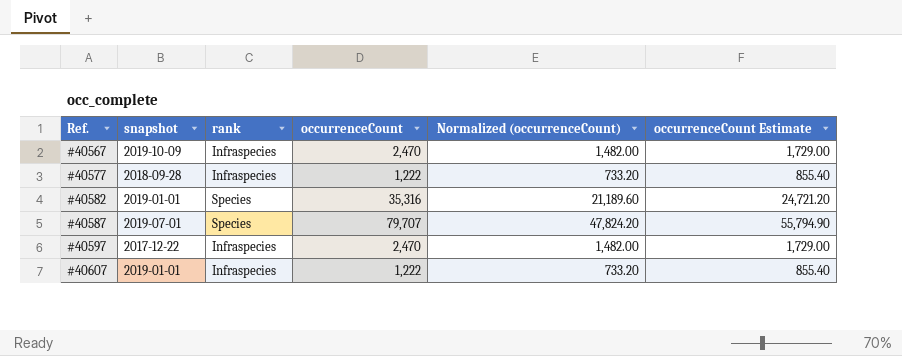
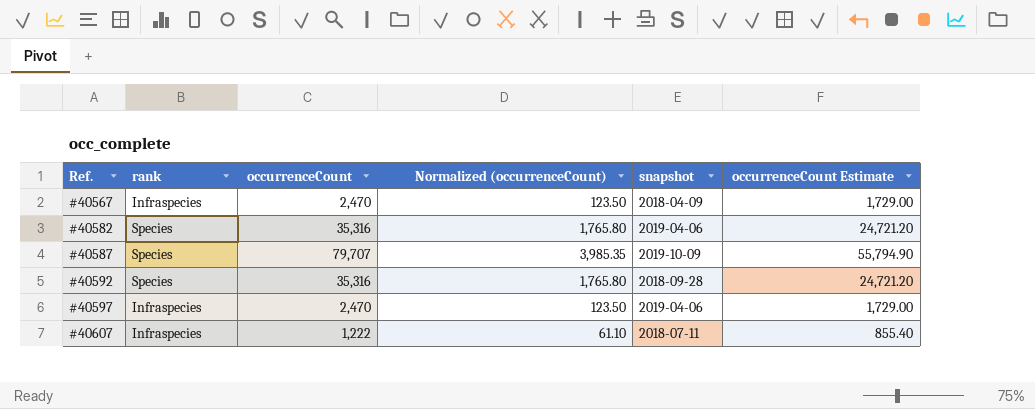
column Normalized (occurrenceCount) | formula: [occurrenceCount] * 0.6 -> [occurrenceCount] * 0.05
column snapshot | position: 2 -> 5
row #40577: 2018-09-28 | Infraspecies | 1,222 | 733.20 | 855.40 -> none
#40567 | snapshot: 2019-10-09 -> 2018-04-09
#40582 | snapshot: 2019-01-01 -> 2019-04-06
#40587 | snapshot: 2019-07-01 -> 2019-10-09
row #40592: none -> Species | 35,316 | 1,765.80 | 2018-09-28 | 24,721.20
#40597 | snapshot: 2017-12-22 -> 2019-04-06
#40607 | snapshot: 2019-01-01 -> 2018-07-11

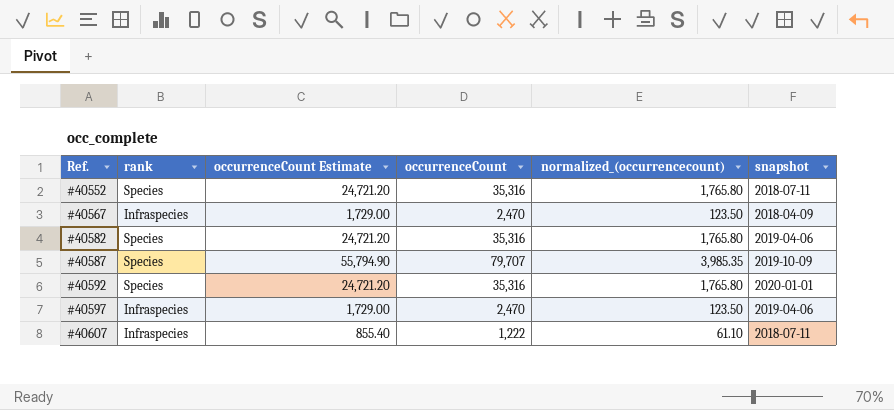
column occurrenceCount Estimate | position: 6 -> 3
column name: Normalized (occurrenceCount) -> normalized_(occurrencecount)
row #40552: none -> Species | 24,721.20 | 35,316 | 1,765.80 | 2018-07-11
#40592 | snapshot: 2018-09-28 -> 2020-01-01

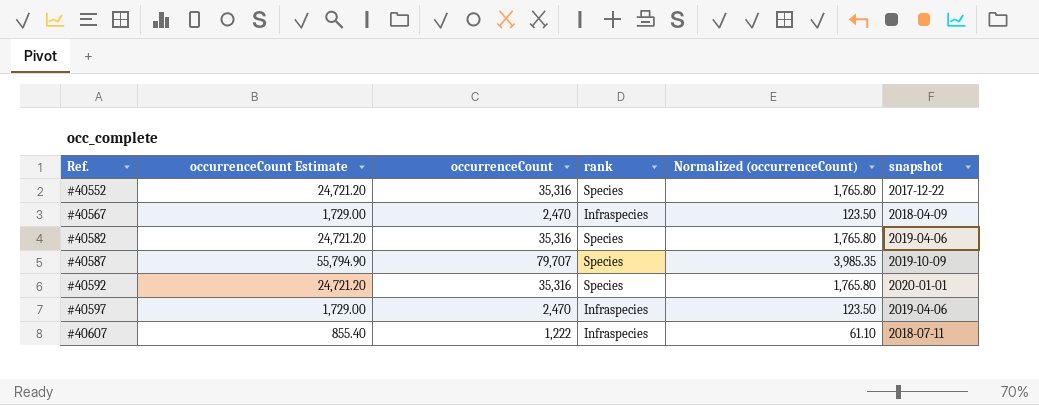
column rank | position: 2 -> 4
column name: normalized_(occurrencecount) -> Normalized (occurrenceCount)
#40552 | snapshot: 2018-07-11 -> 2017-12-22

